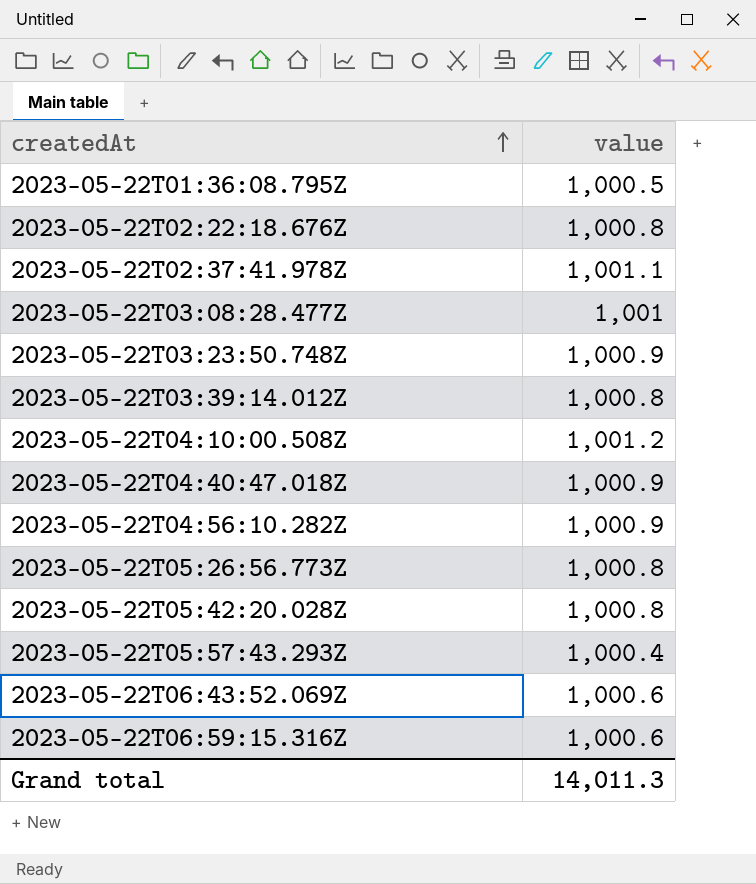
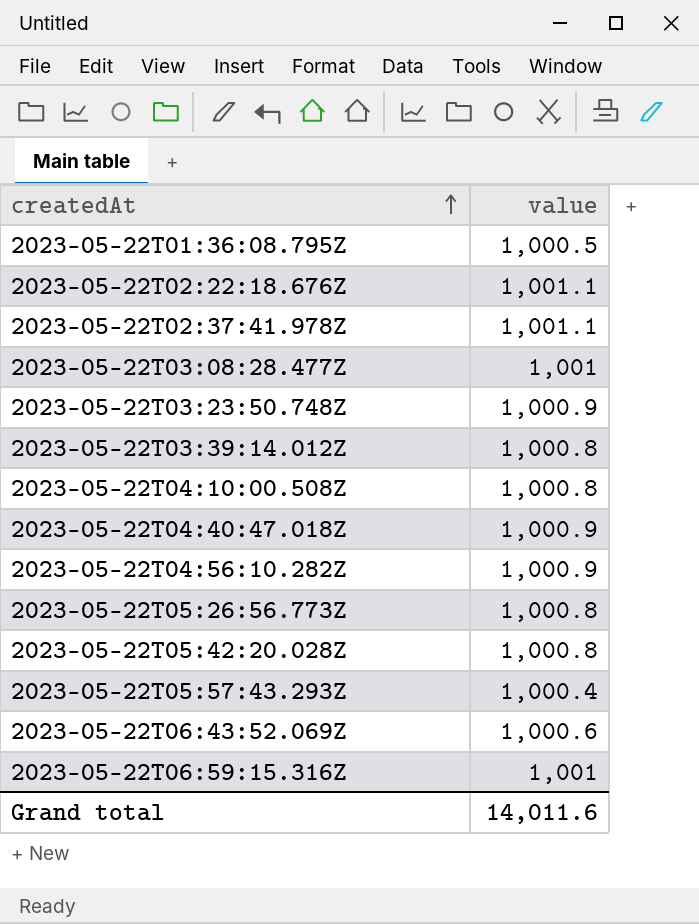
2023-05-22T02:22:18.676Z | value: 1,000.8 -> 1,001.1
2023-05-22T04:10:00.508Z | value: 1,001.2 -> 1,000.8
2023-05-22T06:59:15.316Z | value: 1,000.6 -> 1,001
Grand total | value: 14,011.3 -> 14,011.6

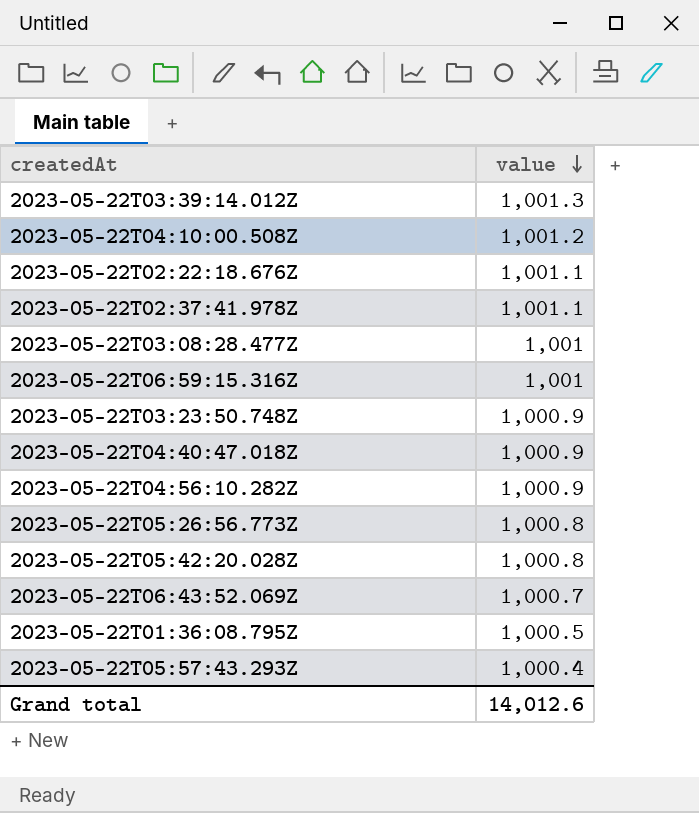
row order: createdAt ascending -> value descending
2023-05-22T03:39:14.012Z | value: 1,000.8 -> 1,001.3
2023-05-22T04:10:00.508Z | value: 1,000.8 -> 1,001.2
2023-05-22T06:43:52.069Z | value: 1,000.6 -> 1,000.7
Grand total | value: 14,011.6 -> 14,012.6

